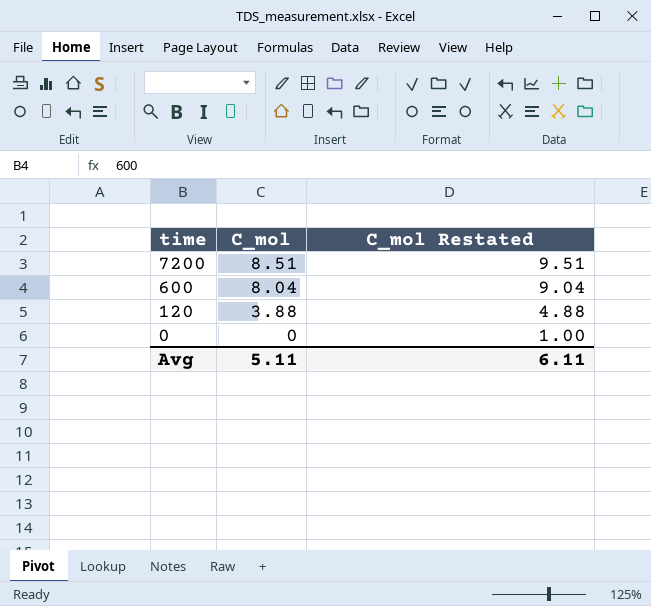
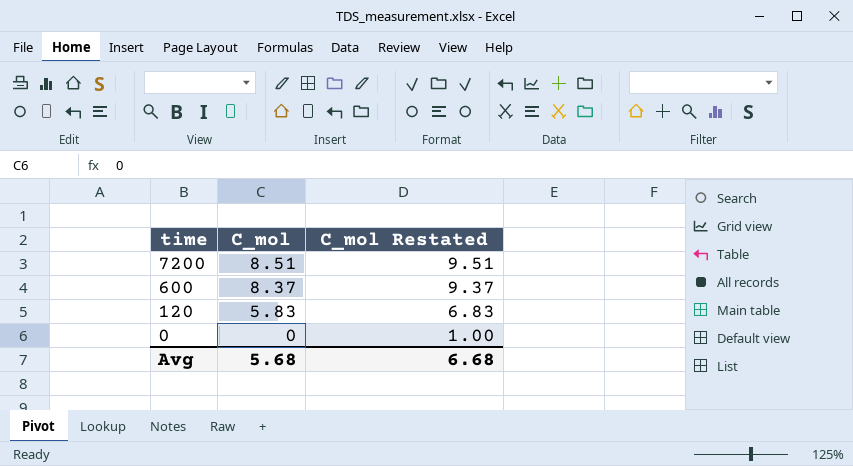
600 | C_mol: 8.04 -> 8.37
600 | C_mol Restated: 9.04 -> 9.37
120 | C_mol: 3.88 -> 5.83
120 | C_mol Restated: 4.88 -> 6.83
Avg | C_mol: 5.11 -> 5.68
Avg | C_mol Restated: 6.11 -> 6.68

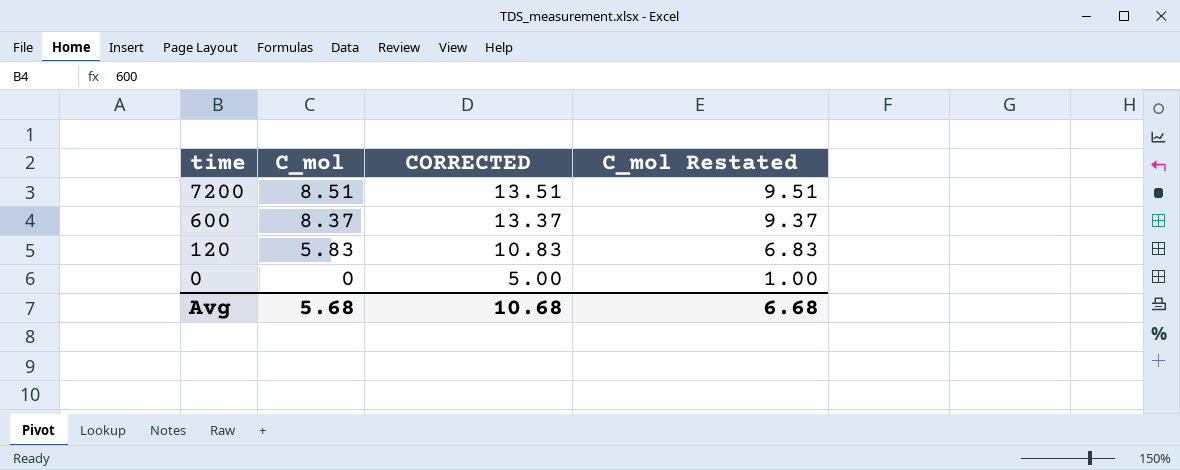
column CORRECTED | formula: none -> [C_mol] + 5

